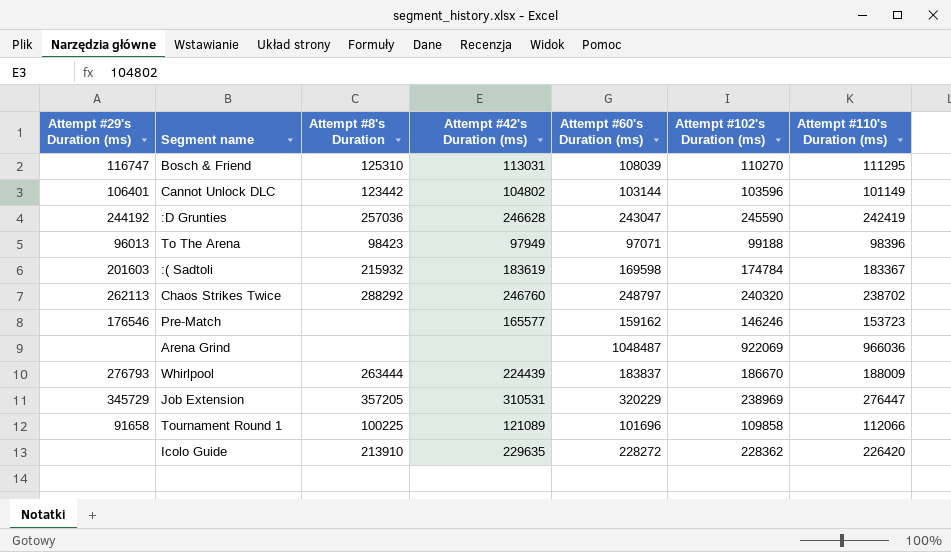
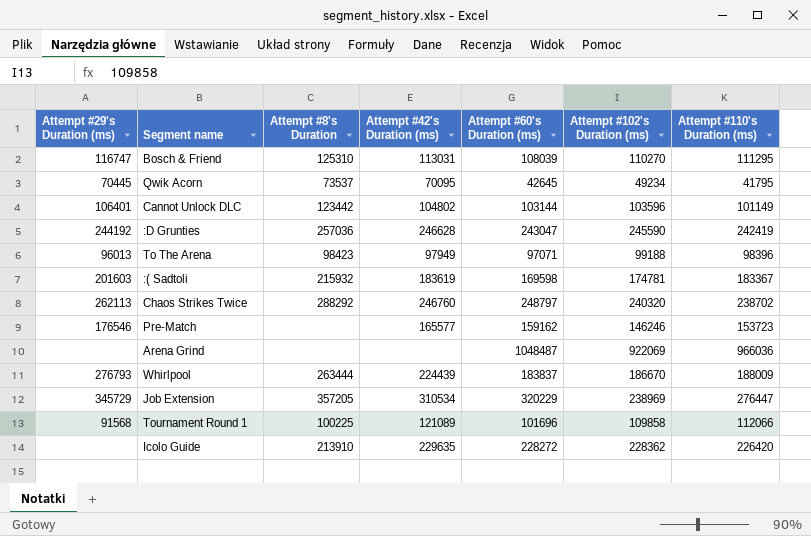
row Qwik Acorn: none -> 70445 | 73537 | 70095 | 42645 | 49234 | 41795
:( Sadtoli | Attempt #102's Duration (ms): 174784 -> 174781
Job Extension | Attempt #42's Duration (ms): 310531 -> 310534
Tournament Round 1 | Attempt #29's Duration (ms): 91658 -> 91568

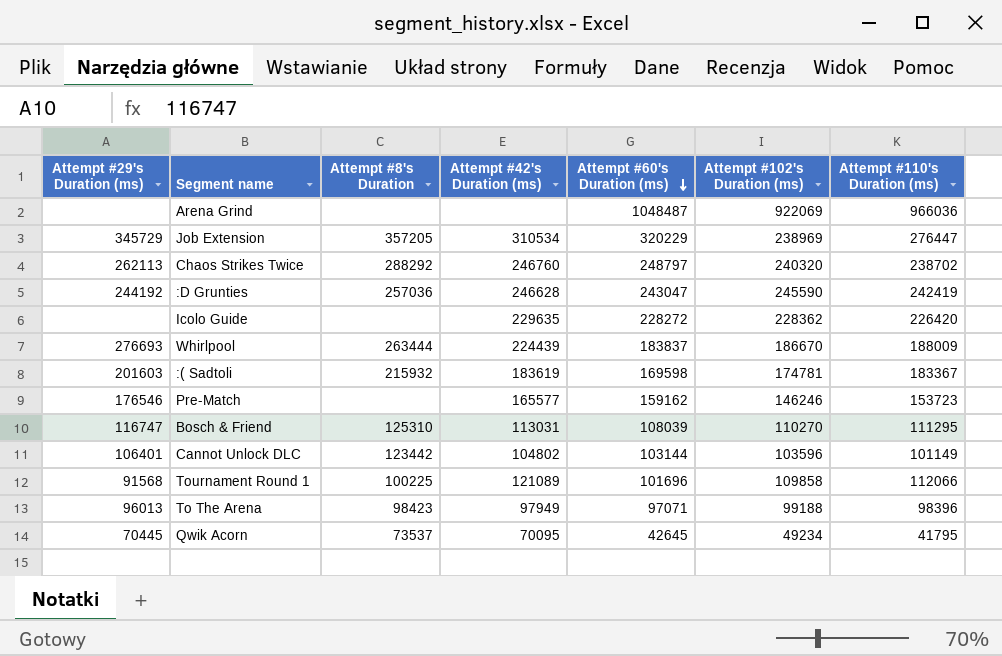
row order: none -> Attempt #60's Duration (ms) descending
Icolo Guide | Attempt #8's Duration: 213910 -> none
Whirlpool | Attempt #29's Duration (ms): 276793 -> 276693

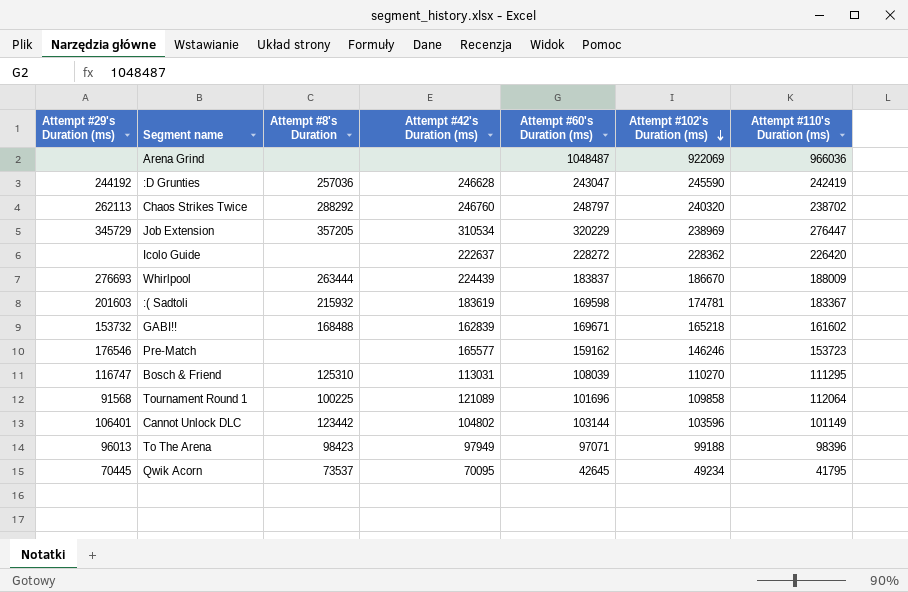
row order: Attempt #60's Duration (ms) descending -> Attempt #102's Duration (ms) descending
Icolo Guide | Attempt #42's Duration (ms): 229635 -> 222637
row GABI!!: none -> 153732 | 168488 | 162839 | 169671 | 165218 | 161602
Tournament Round 1 | Attempt #110's Duration (ms): 112066 -> 112064

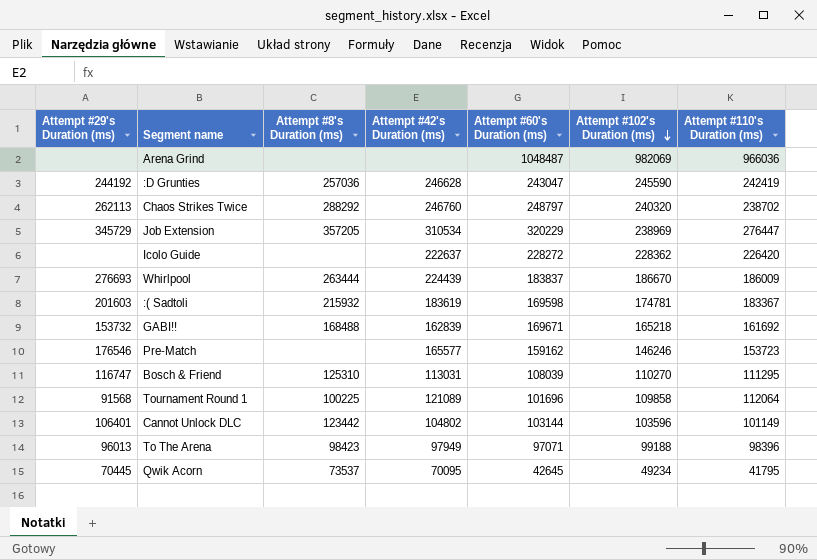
column name: Attempt #8's Duration -> Attempt #8's Duration (ms)
Arena Grind | Attempt #102's Duration (ms): 922069 -> 982069
Whirlpool | Attempt #110's Duration (ms): 188009 -> 186009
GABI!! | Attempt #110's Duration (ms): 161602 -> 161692

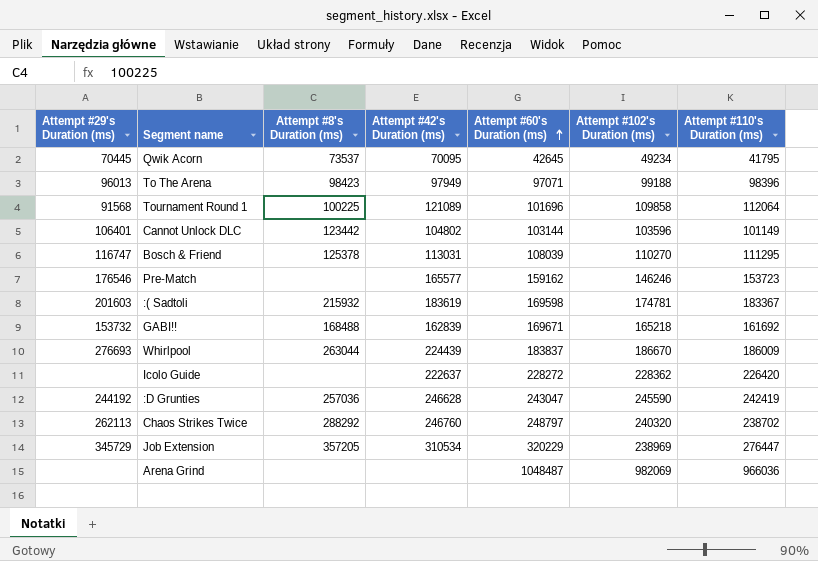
row order: Attempt #102's Duration (ms) descending -> Attempt #60's Duration (ms) ascending
Bosch & Friend | Attempt #8's Duration (ms): 125310 -> 125378
Whirlpool | Attempt #8's Duration (ms): 263444 -> 263044

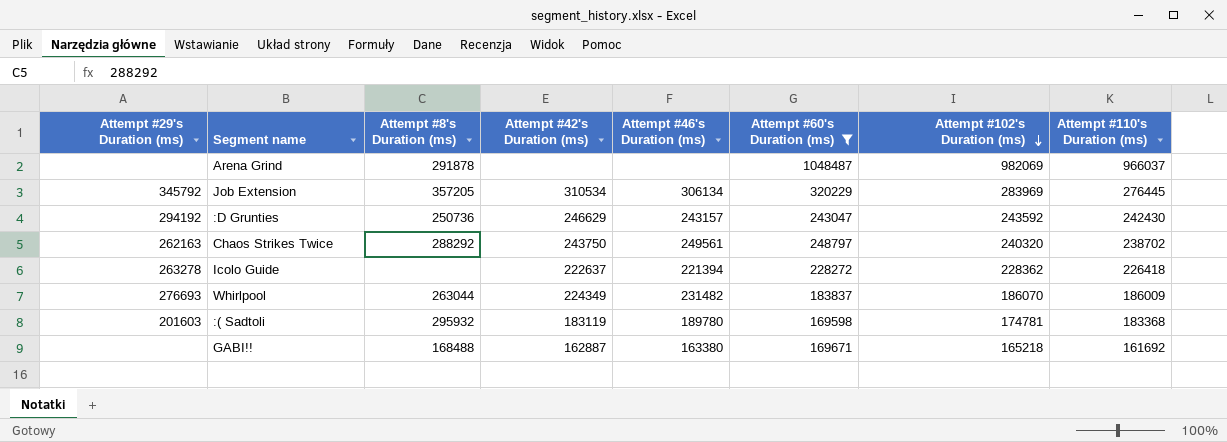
filter: none -> Attempt #60's Duration (ms) >= 169598
row order: Attempt #60's Duration (ms) ascending -> Attempt #102's Duration (ms) descending
column Attempt #46's Duration (ms) | position: none -> 5
Arena Grind | Attempt #8's Duration (ms): none -> 291878
Arena Grind | Attempt #110's Duration (ms): 966036 -> 966037
Job Extension | Attempt #29's Duration (ms): 345729 -> 345792
Job Extension | Attempt #102's Duration (ms): 238969 -> 283969
Job Extension | Attempt #110's Duration (ms): 276447 -> 276445
:D Grunties | Attempt #29's Duration (ms): 244192 -> 294192
:D Grunties | Attempt #8's Duration (ms): 257036 -> 250736
:D Grunties | Attempt #42's Duration (ms): 246628 -> 246629
:D Grunties | Attempt #102's Duration (ms): 245590 -> 243592
:D Grunties | Attempt #110's Duration (ms): 242419 -> 242430
Chaos Strikes Twice | Attempt #29's Duration (ms): 262113 -> 262163
Chaos Strikes Twice | Attempt #42's Duration (ms): 246760 -> 243750
Icolo Guide | Attempt #29's Duration (ms): none -> 263278
Icolo Guide | Attempt #110's Duration (ms): 226420 -> 226418
Whirlpool | Attempt #42's Duration (ms): 224439 -> 224349
Whirlpool | Attempt #102's Duration (ms): 186670 -> 186070
:( Sadtoli | Attempt #8's Duration (ms): 215932 -> 295932
:( Sadtoli | Attempt #42's Duration (ms): 183619 -> 183119
:( Sadtoli | Attempt #110's Duration (ms): 183367 -> 183368
GABI!! | Attempt #29's Duration (ms): 153732 -> none
GABI!! | Attempt #42's Duration (ms): 162839 -> 162887

